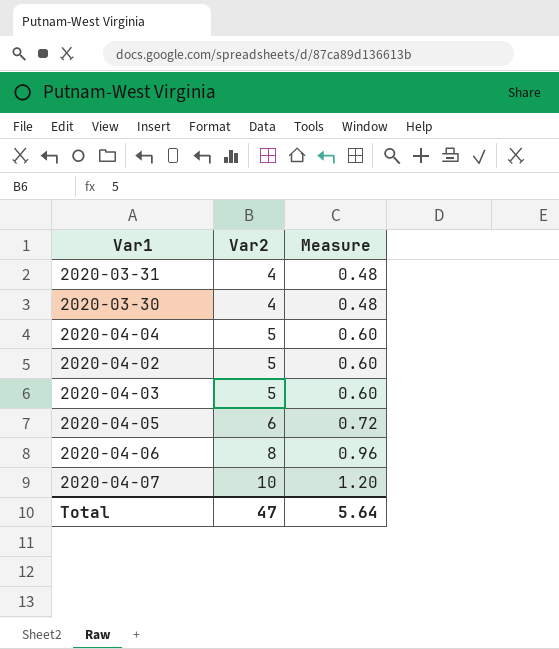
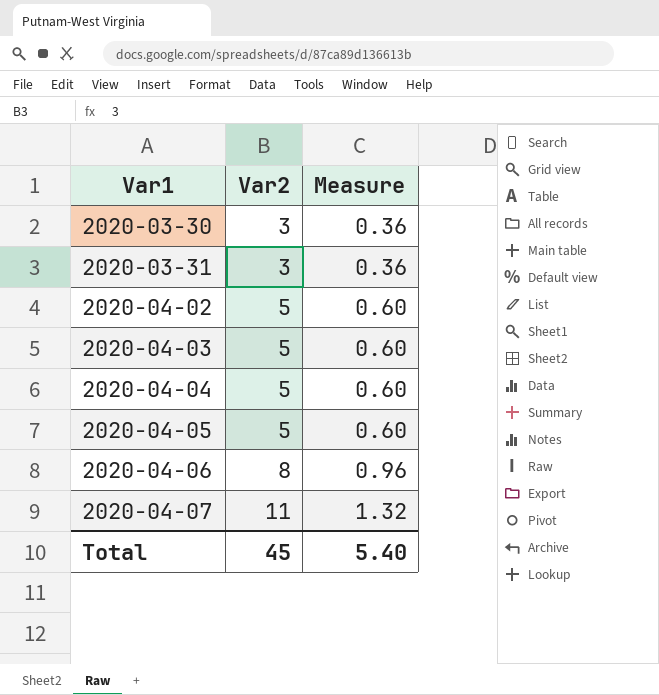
row order: Var2 ascending -> Var1 ascending
2020-03-30 | Var2: 4 -> 3
2020-03-30 | Measure: 0.48 -> 0.36
2020-03-31 | Var2: 4 -> 3
2020-03-31 | Measure: 0.48 -> 0.36
2020-04-05 | Var2: 6 -> 5
2020-04-05 | Measure: 0.72 -> 0.60
2020-04-07 | Var2: 10 -> 11
2020-04-07 | Measure: 1.20 -> 1.32
Total | Var2: 47 -> 45
Total | Measure: 5.64 -> 5.40

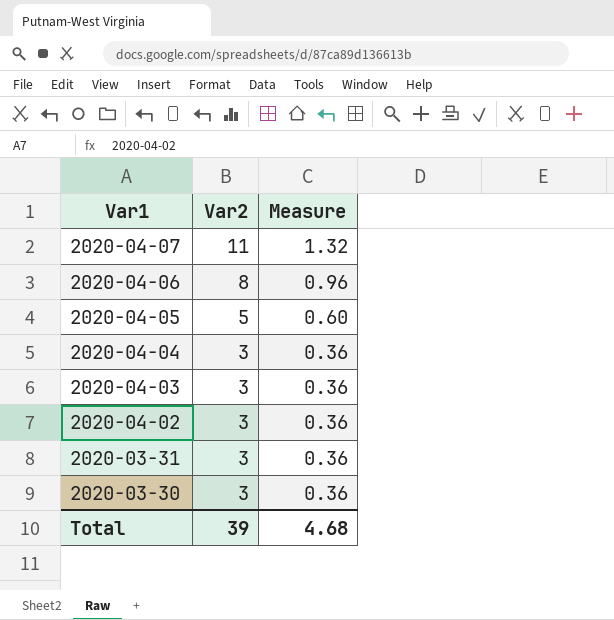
row order: Var1 ascending -> Var1 descending
2020-04-04 | Var2: 5 -> 3
2020-04-04 | Measure: 0.60 -> 0.36
2020-04-03 | Var2: 5 -> 3
2020-04-03 | Measure: 0.60 -> 0.36
2020-04-02 | Var2: 5 -> 3
2020-04-02 | Measure: 0.60 -> 0.36
Total | Var2: 45 -> 39
Total | Measure: 5.40 -> 4.68

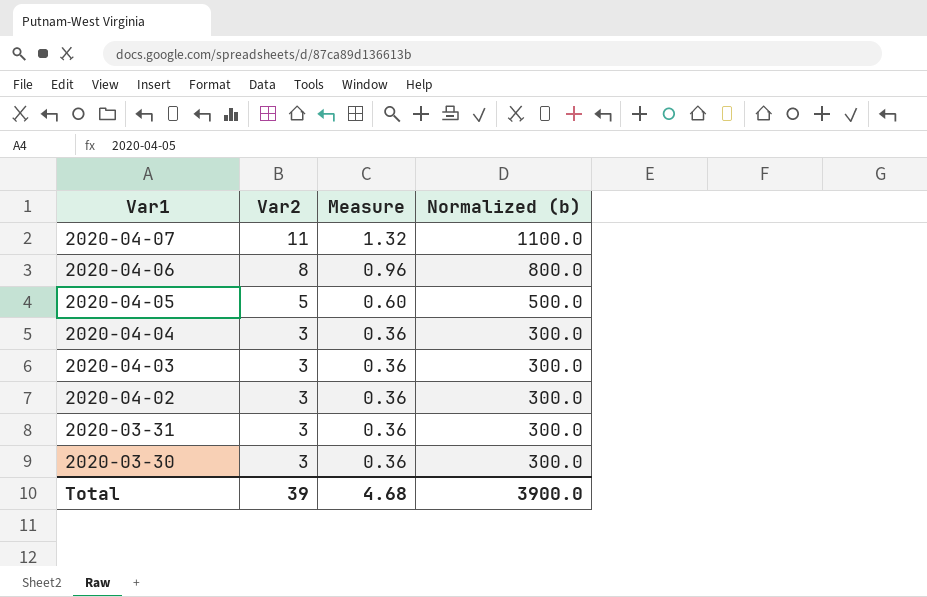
column Normalized (b) | formula: none -> [Var2] * 100

